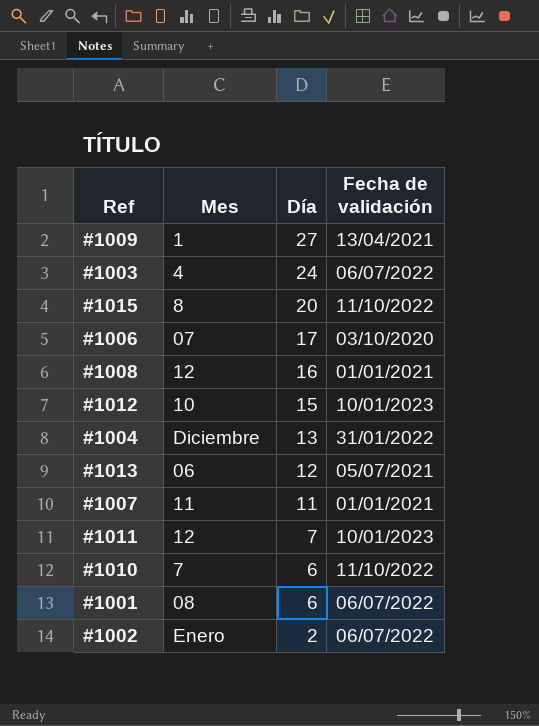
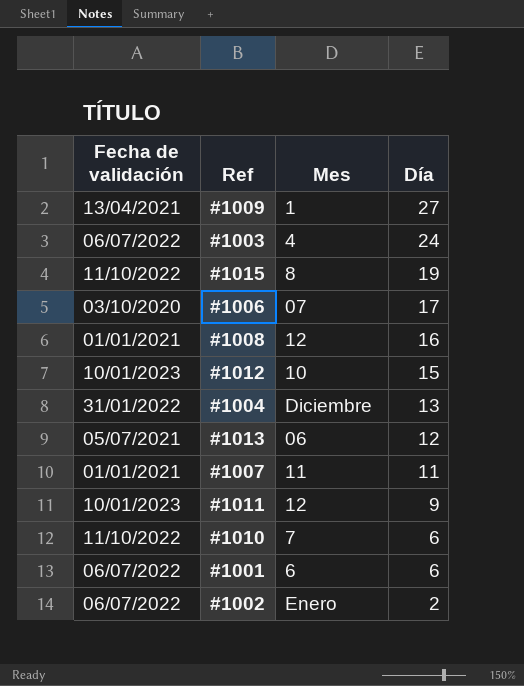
column Fecha de validación | position: 4 -> 1
#1015 | Día: 20 -> 19
#1011 | Día: 7 -> 9
#1001 | Mes: 08 -> 6

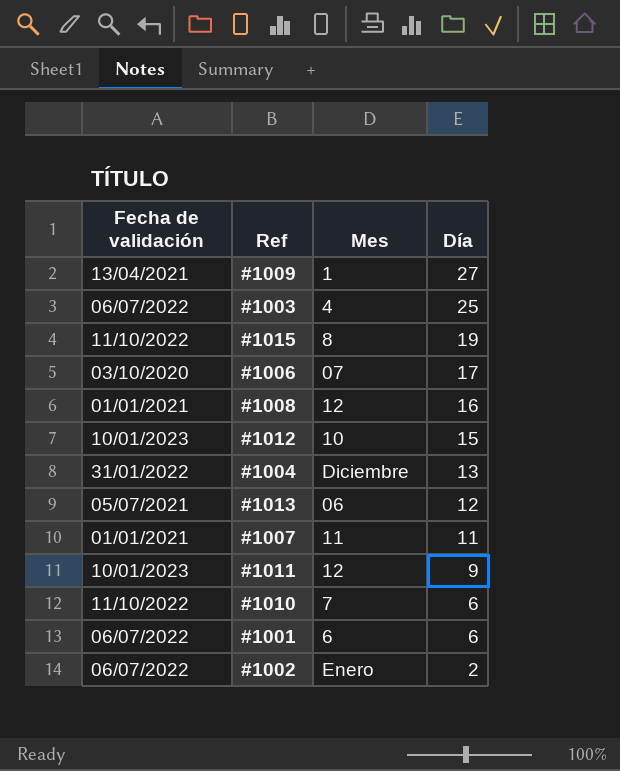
#1003 | Día: 24 -> 25

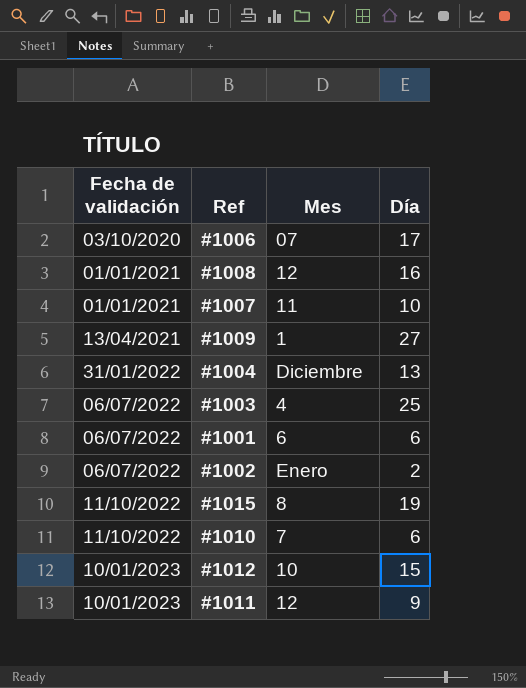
row order: Día descending -> Fecha de validación ascending
row #1013: 05/07/2021 | 06 | 12 -> none
#1007 | Día: 11 -> 10

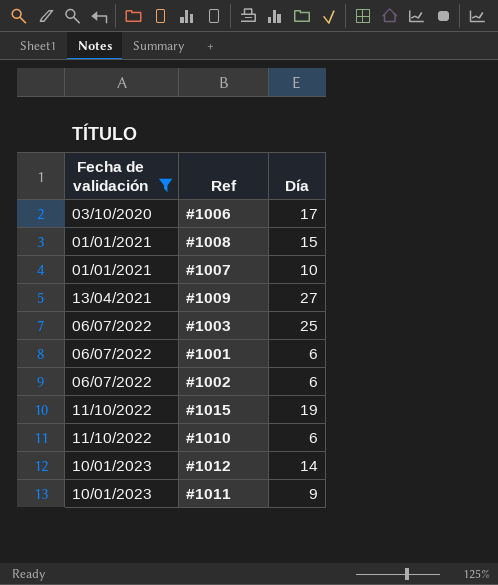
filter: none -> Fecha de validación != 31/01/2022
column Mes | position: 3 -> none
#1008 | Día: 16 -> 15
#1002 | Día: 2 -> 6
#1012 | Día: 15 -> 14

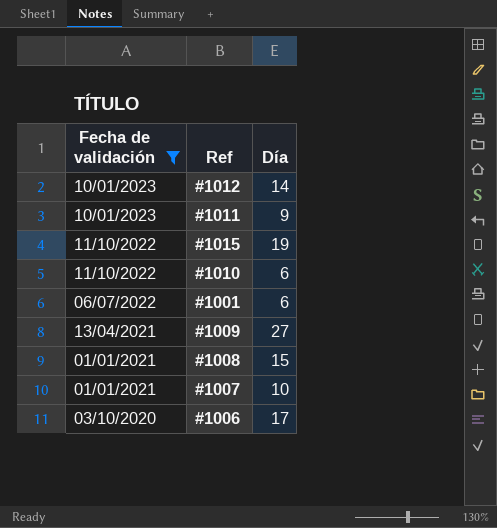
row order: Fecha de validación ascending -> Fecha de validación descending
row #1003: 06/07/2022 | 25 -> none
row #1002: 06/07/2022 | 6 -> none

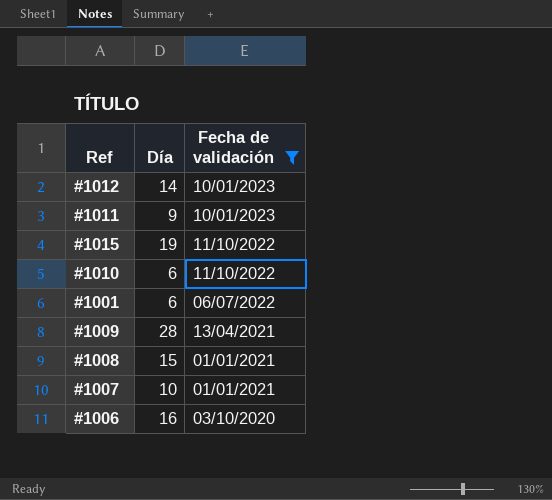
column Fecha de validación | position: 1 -> 3
#1009 | Día: 27 -> 28
#1006 | Día: 17 -> 16

